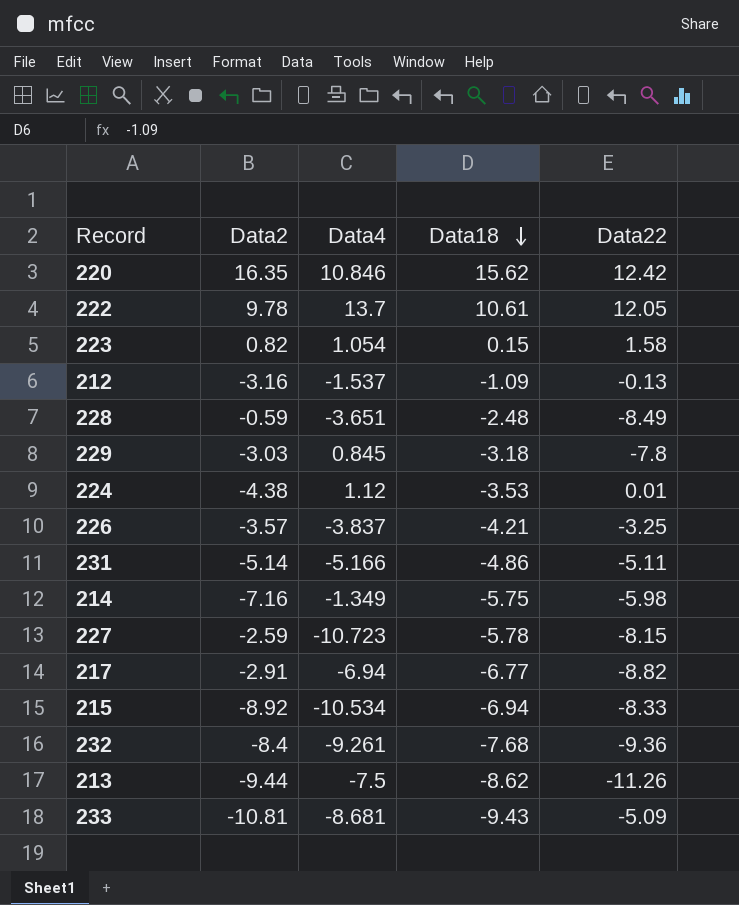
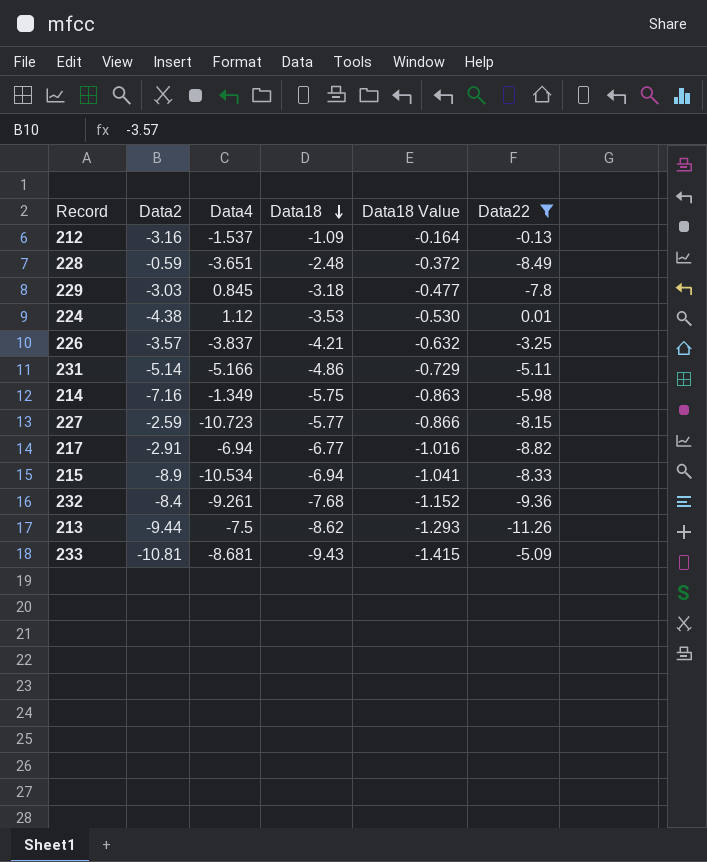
filter: none -> Data22 <= 0.01
column Data18 Value | formula: none -> [Data18] * 0.15
227 | Data18: -5.78 -> -5.77
215 | Data2: -8.92 -> -8.9

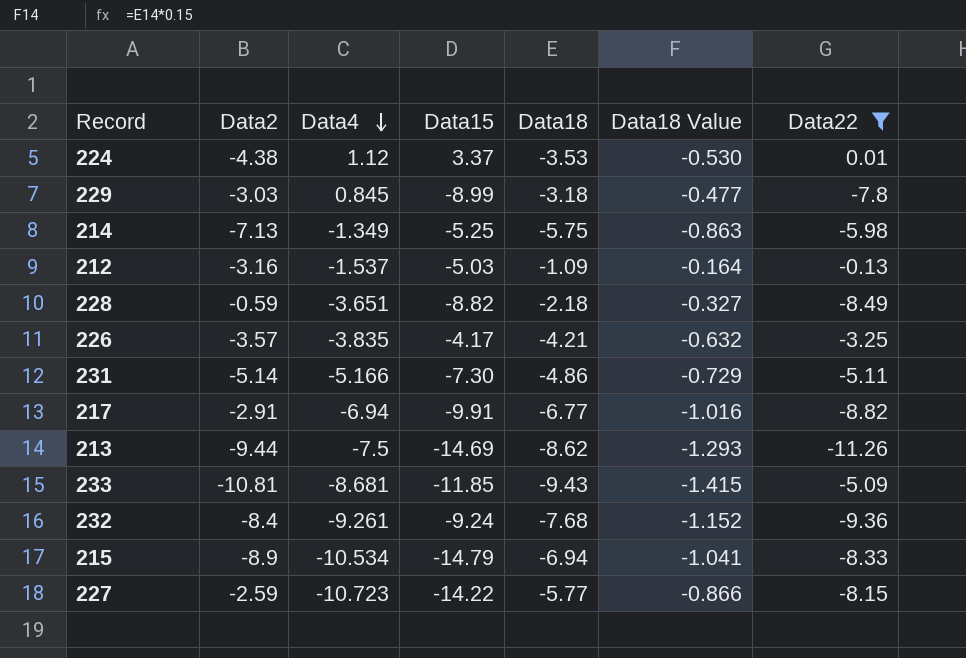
row order: Data18 descending -> Data4 descending
column Data15 | position: none -> 4
214 | Data2: -7.16 -> -7.13
228 | Data18: -2.48 -> -2.18
228 | Data18 Value: -0.372 -> -0.327
226 | Data4: -3.837 -> -3.835

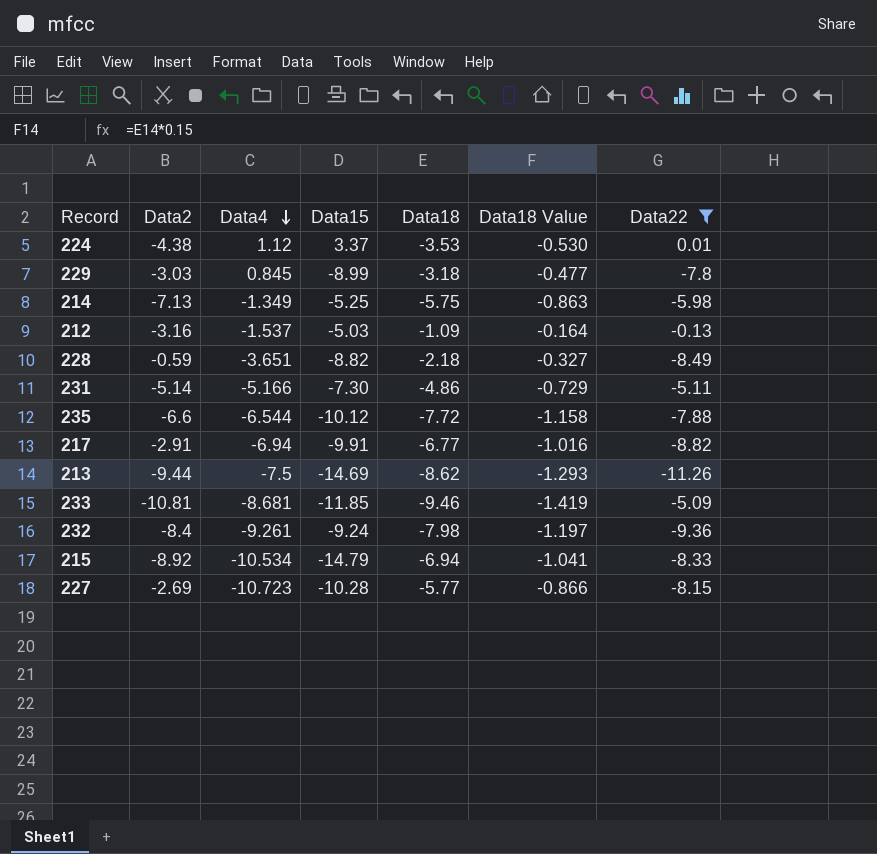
row 226: -3.57 | -3.835 | -4.17 | -4.21 | -0.632 | -3.25 -> none
row 235: none -> -6.6 | -6.544 | -10.12 | -7.72 | -1.158 | -7.88
233 | Data18: -9.43 -> -9.46
233 | Data18 Value: -1.415 -> -1.419
232 | Data18: -7.68 -> -7.98
232 | Data18 Value: -1.152 -> -1.197
215 | Data2: -8.9 -> -8.92
227 | Data2: -2.59 -> -2.69
227 | Data15: -14.22 -> -10.28

